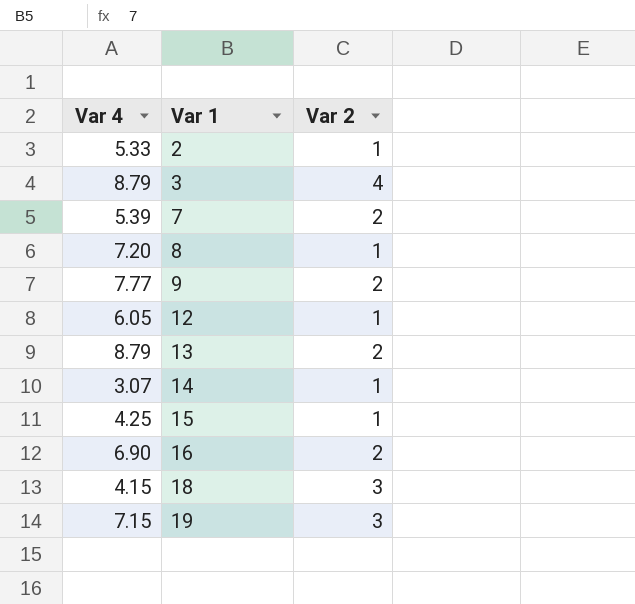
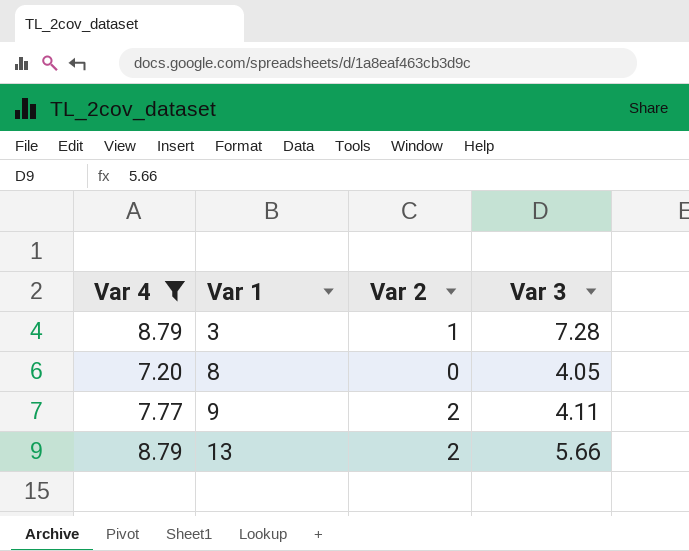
filter: none -> Var 4 >= 7.20
column Var 3 | position: none -> 4
3 | Var 2: 4 -> 1
8 | Var 2: 1 -> 0

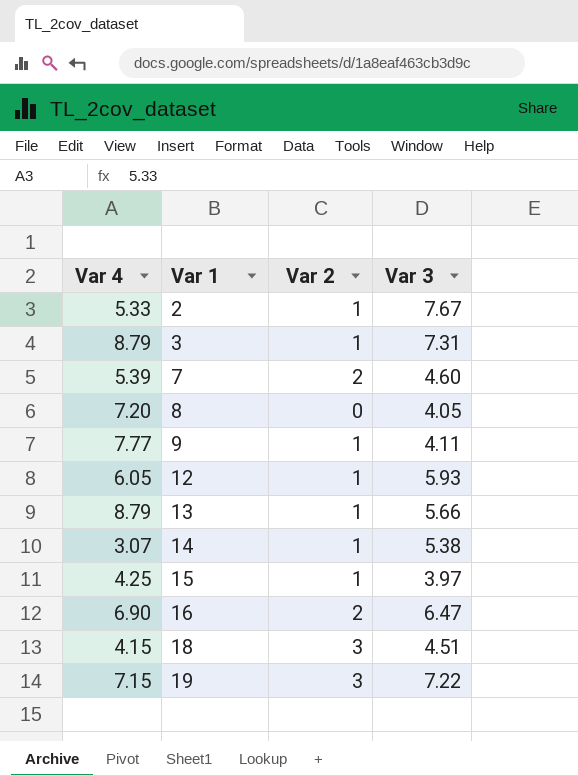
filter: Var 4 >= 7.20 -> none
3 | Var 3: 7.28 -> 7.31
9 | Var 2: 2 -> 1
13 | Var 2: 2 -> 1

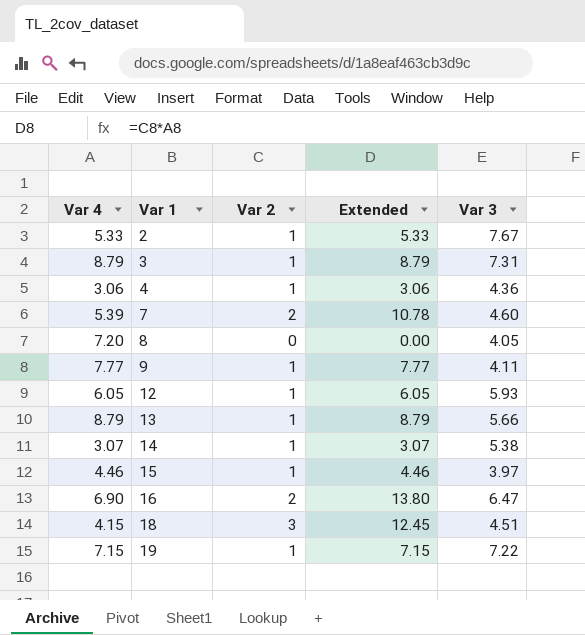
column Extended | formula: none -> [Var 4] * [Var 2]
row 4: none -> 3.06 | 1 | 3.06 | 4.36
15 | Var 4: 4.25 -> 4.46
19 | Var 2: 3 -> 1

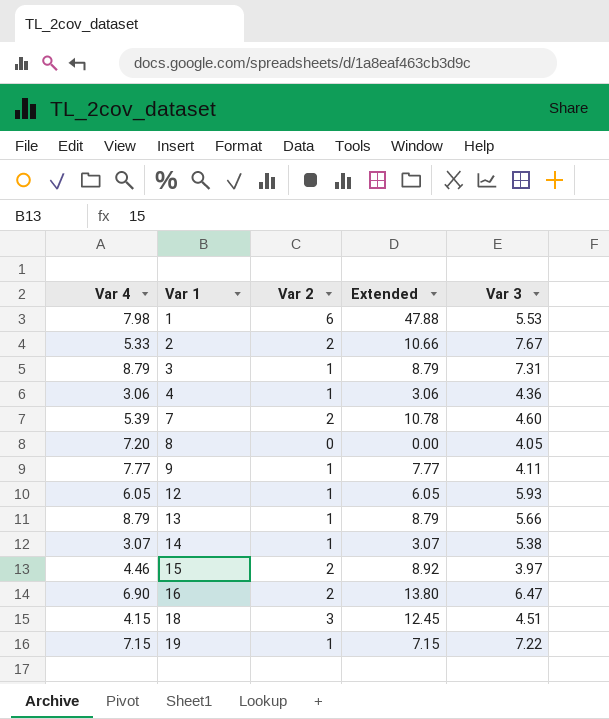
row 1: none -> 7.98 | 6 | 47.88 | 5.53
2 | Var 2: 1 -> 2
2 | Extended: 5.33 -> 10.66
15 | Var 2: 1 -> 2
15 | Extended: 4.46 -> 8.92

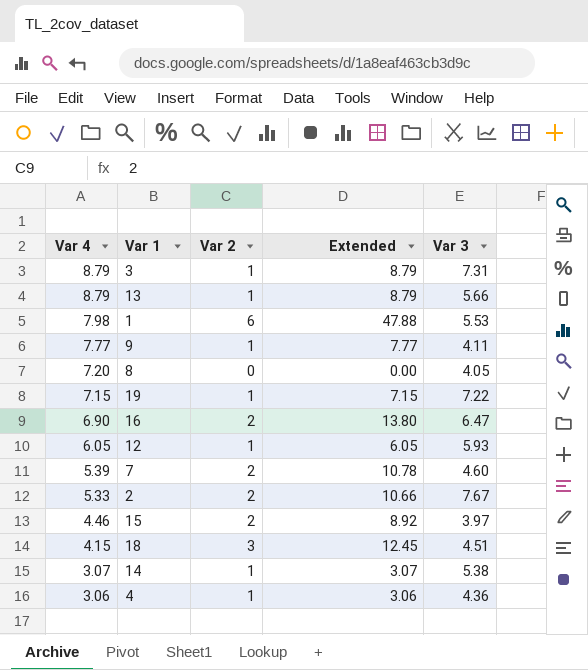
row order: Var 1 ascending -> Var 4 descending

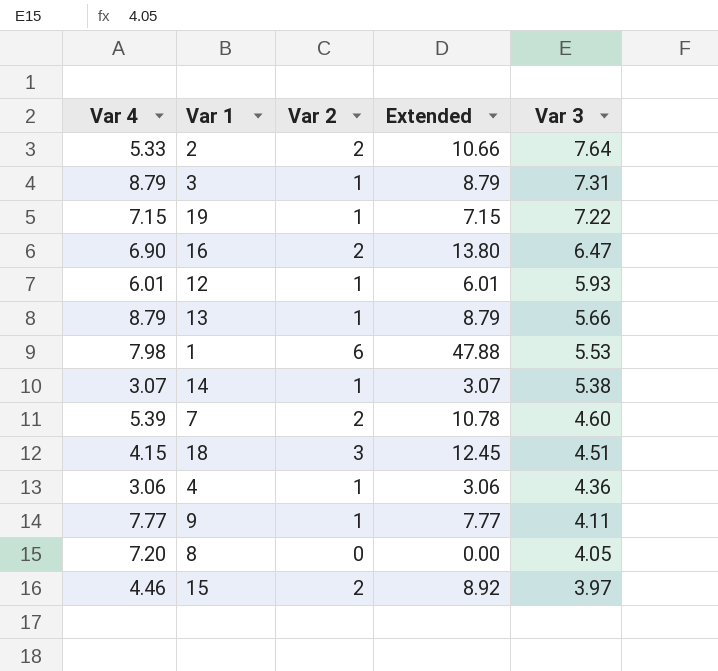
row order: Var 4 descending -> Var 3 descending
2 | Var 3: 7.67 -> 7.64
12 | Var 4: 6.05 -> 6.01
12 | Extended: 6.05 -> 6.01

